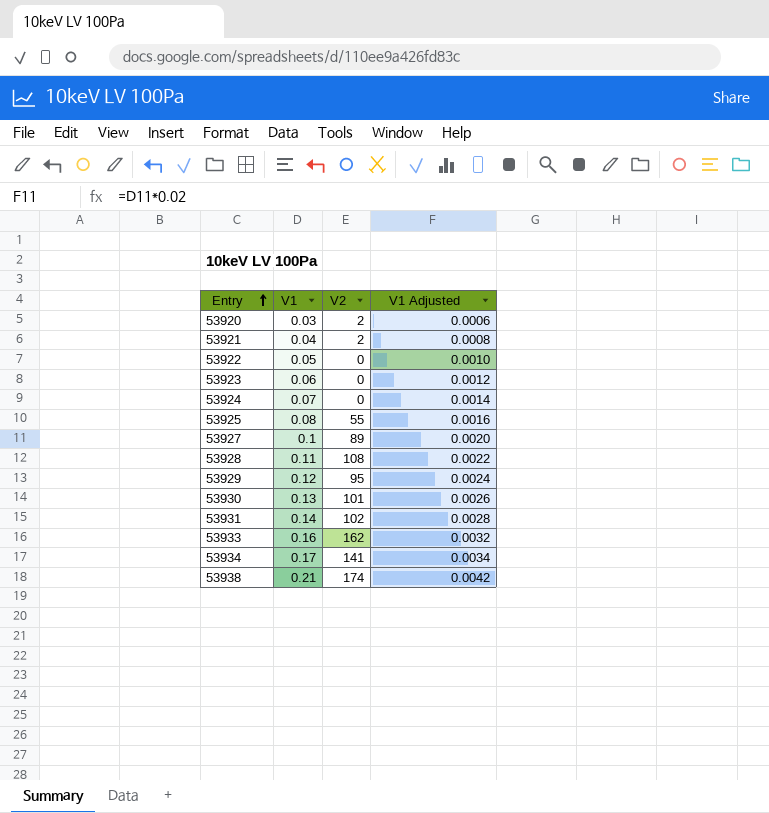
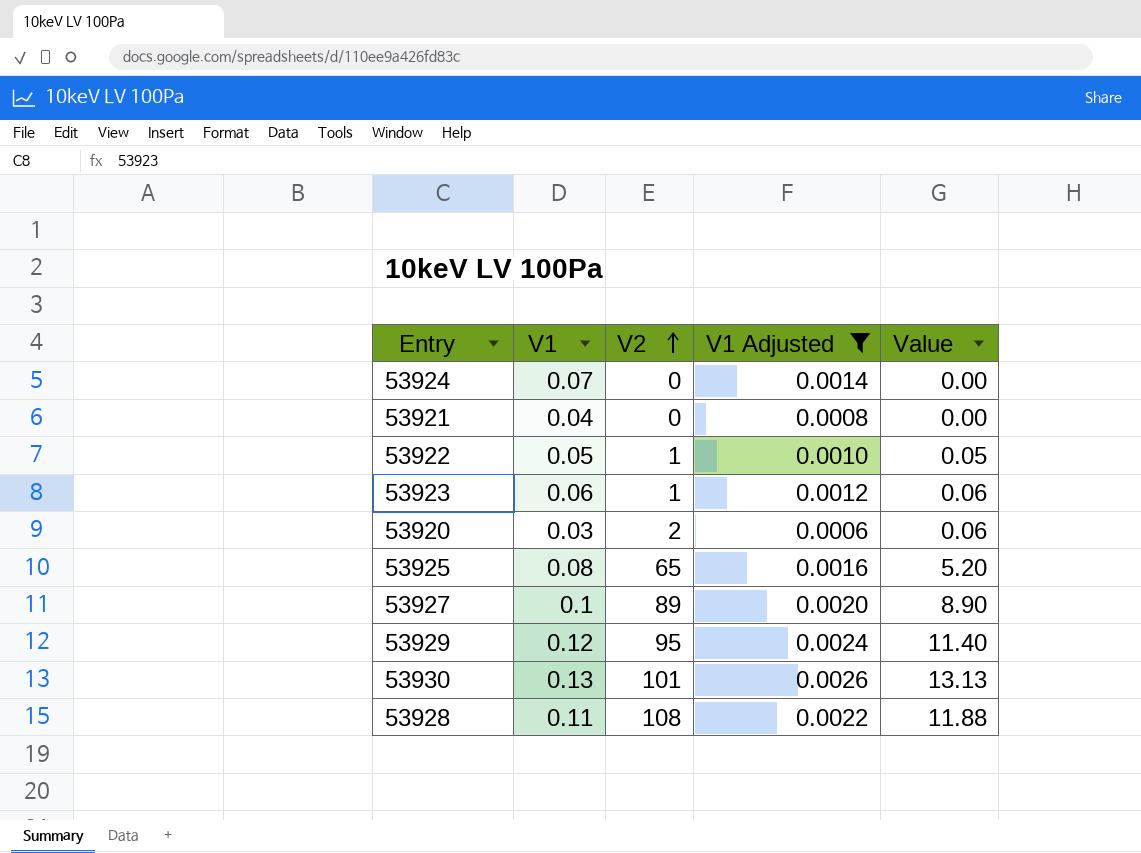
filter: none -> V1 Adjusted <= 0.0026
row order: Entry ascending -> V2 ascending
column Value | formula: none -> [V1] * [V2]
53921 | V2: 2 -> 0
53922 | V2: 0 -> 1
53923 | V2: 0 -> 1
53925 | V2: 55 -> 65

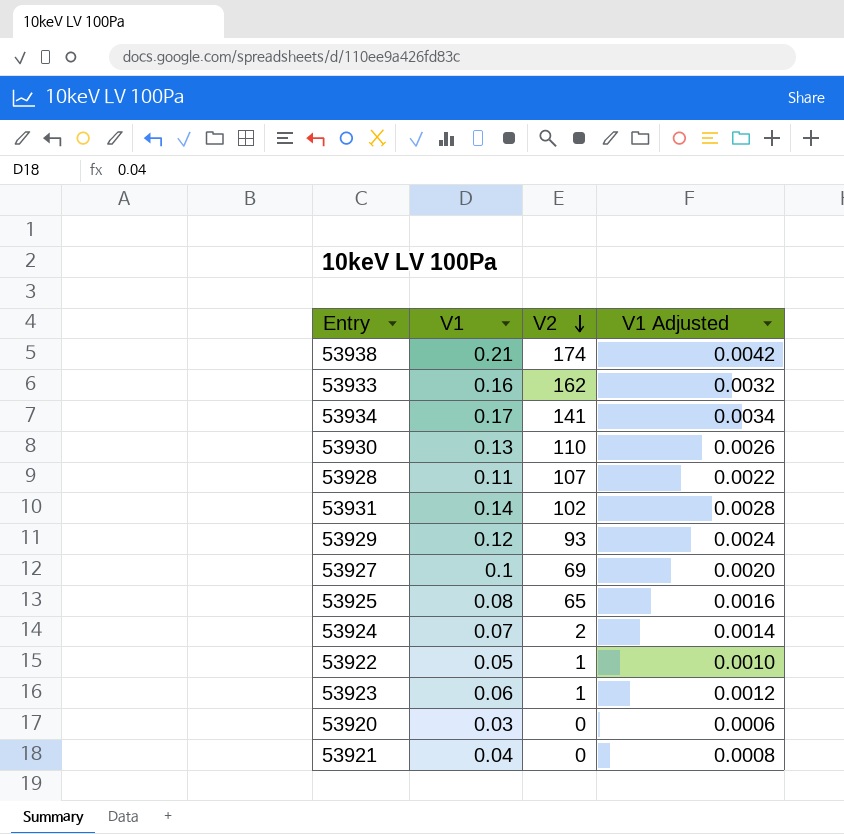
filter: V1 Adjusted <= 0.0026 -> none
row order: V2 ascending -> V2 descending
column Value | formula: [V1] * [V2] -> none
53930 | V2: 101 -> 110
53928 | V2: 108 -> 107
53929 | V2: 95 -> 93
53927 | V2: 89 -> 69
53924 | V2: 0 -> 2
53920 | V2: 2 -> 0

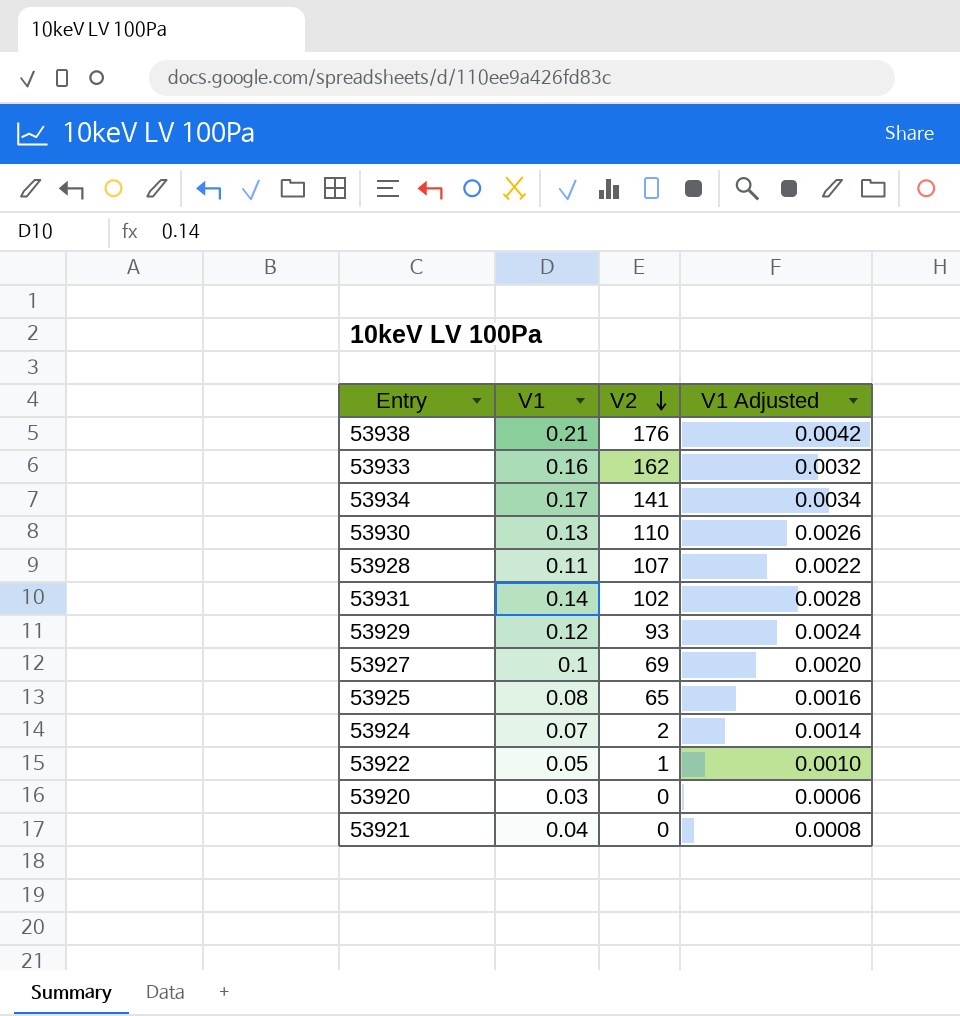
row 53923: 0.06 | 1 | 0.0012 -> none
53938 | V2: 174 -> 176

